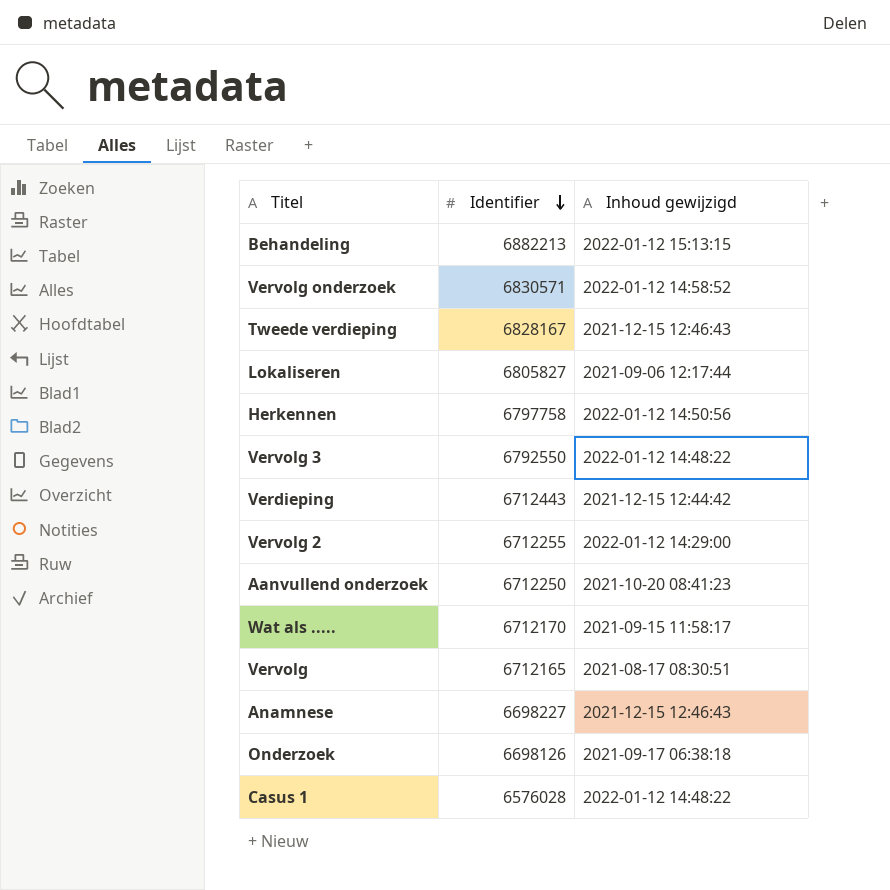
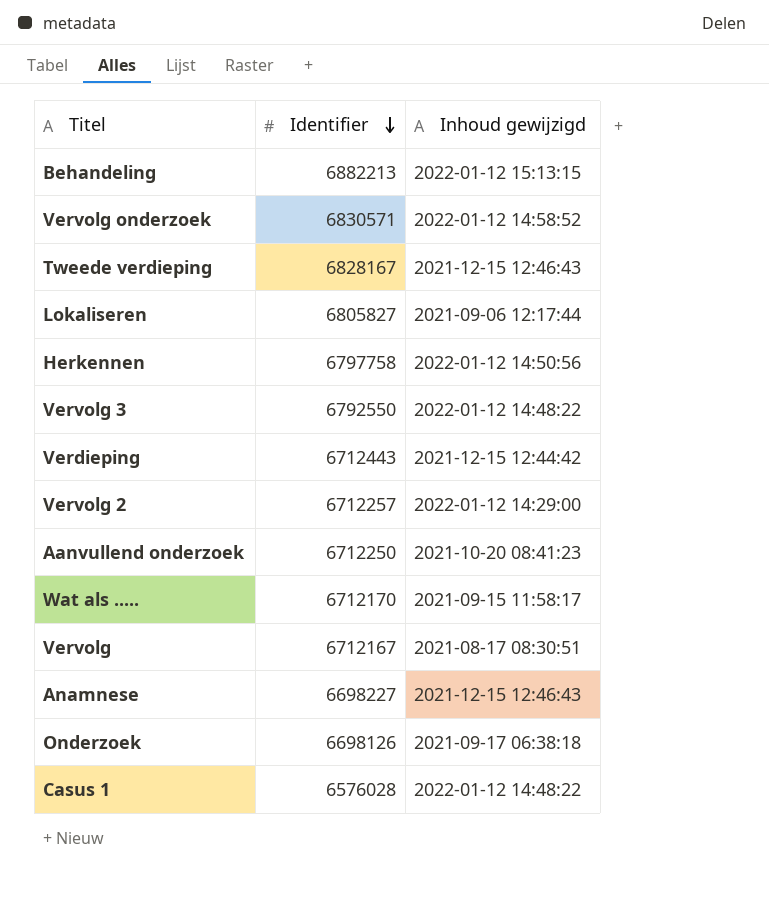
Vervolg 2 | Identifier: 6712255 -> 6712257
Vervolg | Identifier: 6712165 -> 6712167

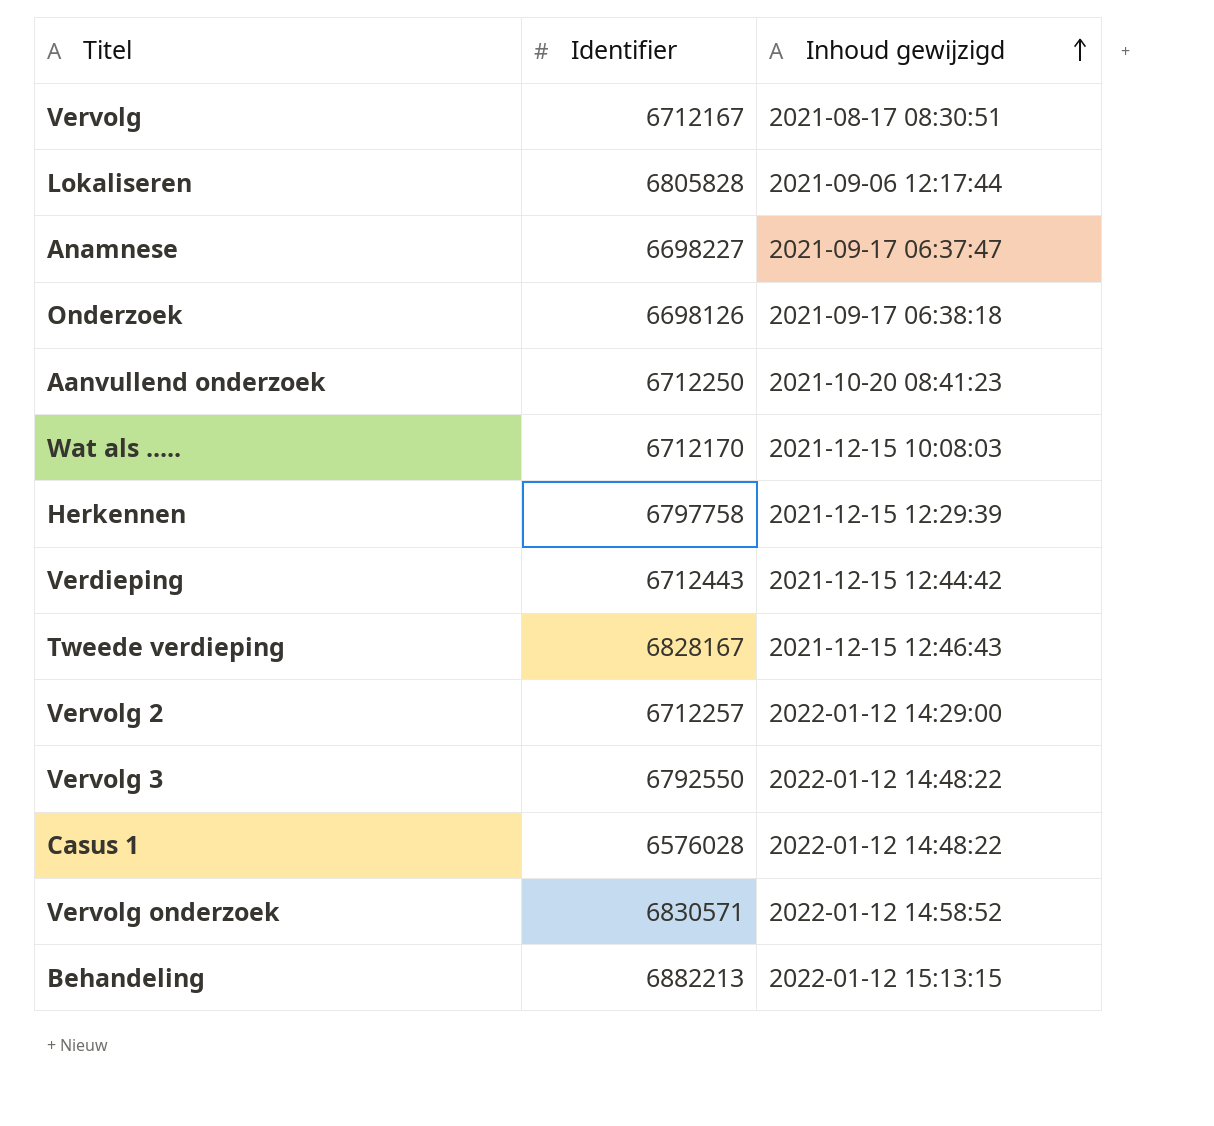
row order: Identifier descending -> Inhoud gewijzigd ascending
Lokaliseren | Identifier: 6805827 -> 6805828
Anamnese | Inhoud gewijzigd: 2021-12-15 12:46:43 -> 2021-09-17 06:37:47
Wat als ..... | Inhoud gewijzigd: 2021-09-15 11:58:17 -> 2021-12-15 10:08:03
Herkennen | Inhoud gewijzigd: 2022-01-12 14:50:56 -> 2021-12-15 12:29:39

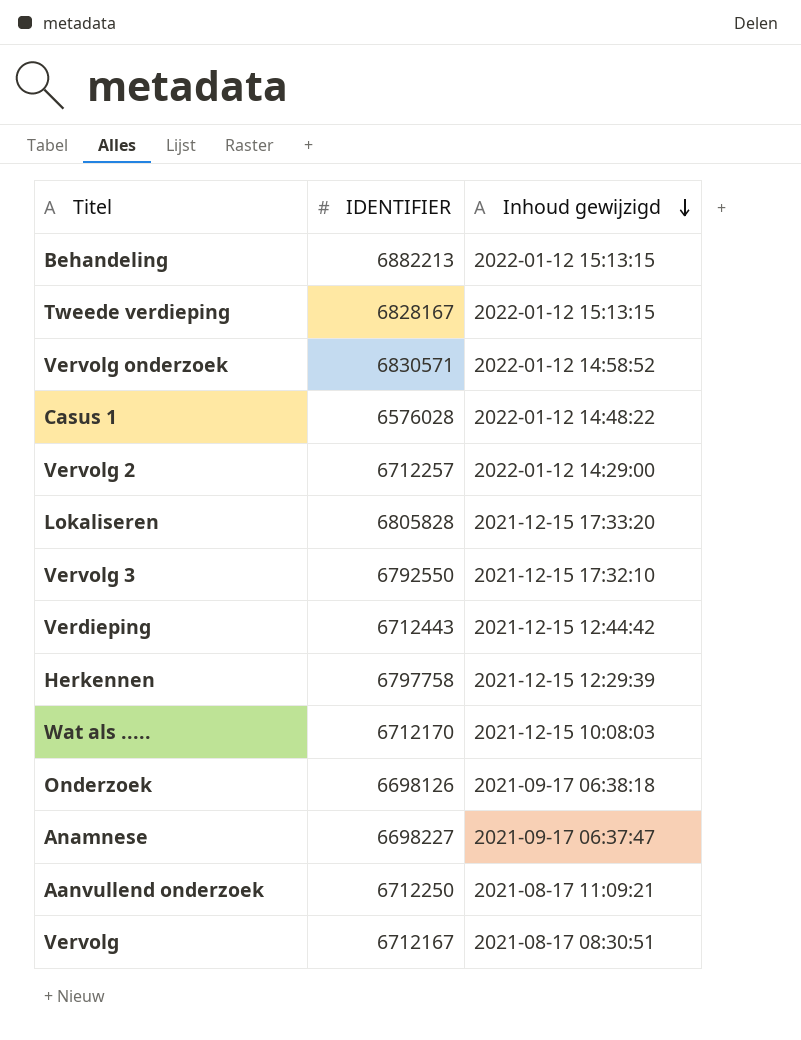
row order: Inhoud gewijzigd ascending -> Inhoud gewijzigd descending
column name: Identifier -> IDENTIFIER
Tweede verdieping | Inhoud gewijzigd: 2021-12-15 12:46:43 -> 2022-01-12 15:13:15
Lokaliseren | Inhoud gewijzigd: 2021-09-06 12:17:44 -> 2021-12-15 17:33:20
Vervolg 3 | Inhoud gewijzigd: 2022-01-12 14:48:22 -> 2021-12-15 17:32:10
Aanvullend onderzoek | Inhoud gewijzigd: 2021-10-20 08:41:23 -> 2021-08-17 11:09:21

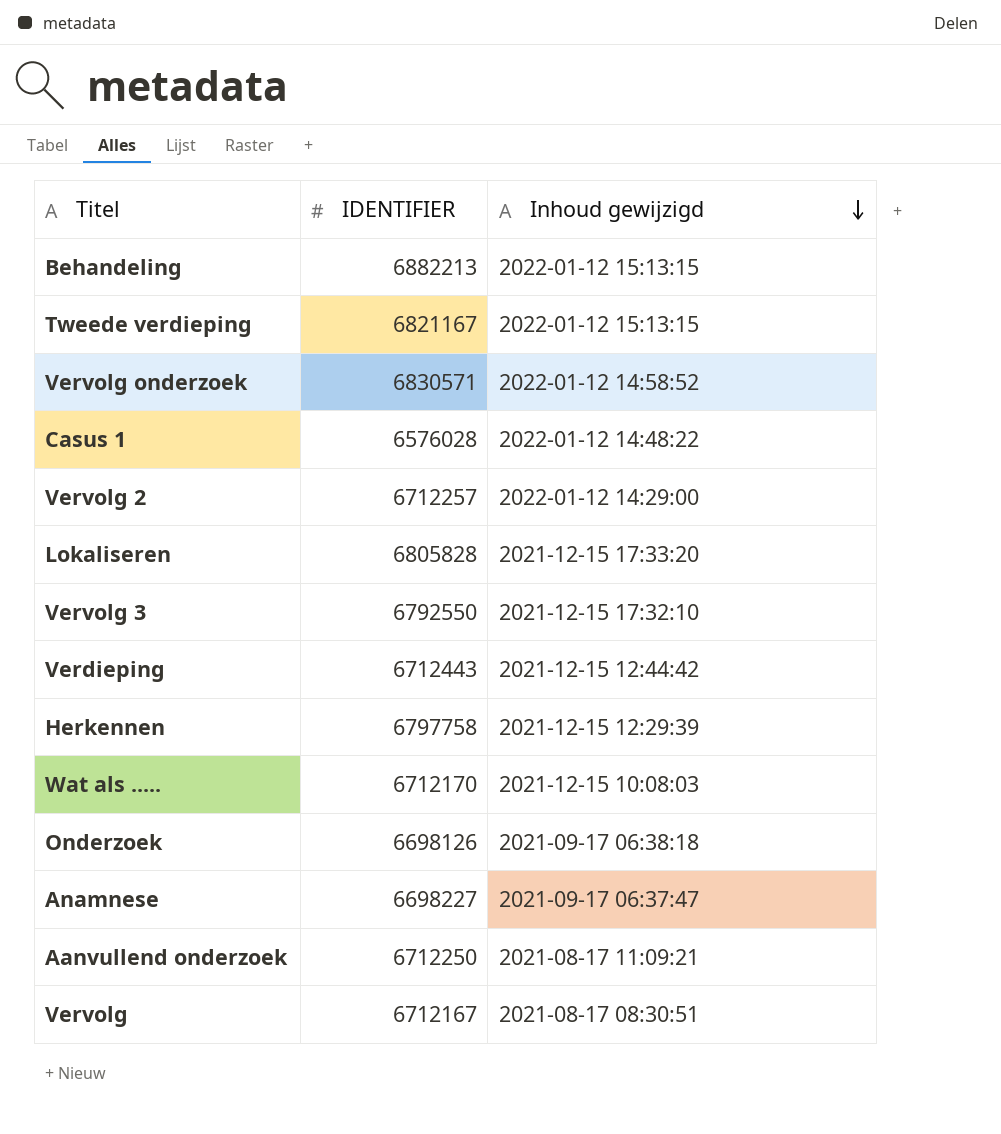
Tweede verdieping | IDENTIFIER: 6828167 -> 6821167

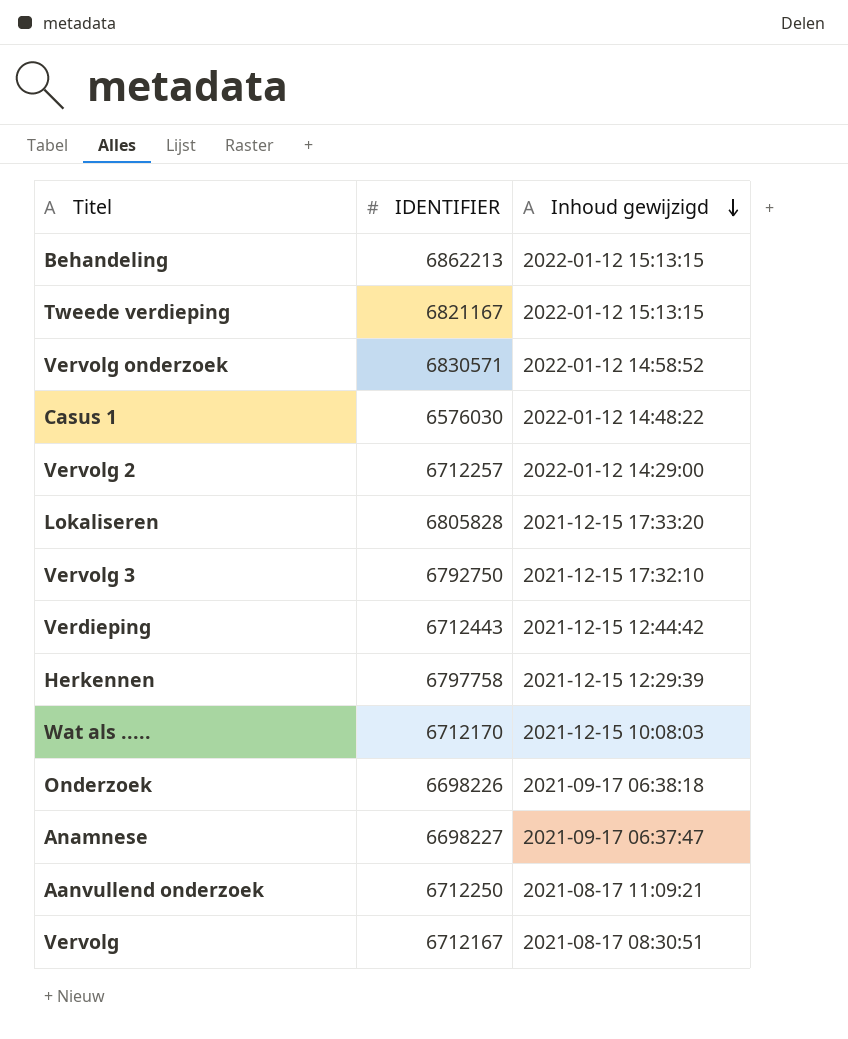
Behandeling | IDENTIFIER: 6882213 -> 6862213
Casus 1 | IDENTIFIER: 6576028 -> 6576030
Vervolg 3 | IDENTIFIER: 6792550 -> 6792750
Onderzoek | IDENTIFIER: 6698126 -> 6698226

